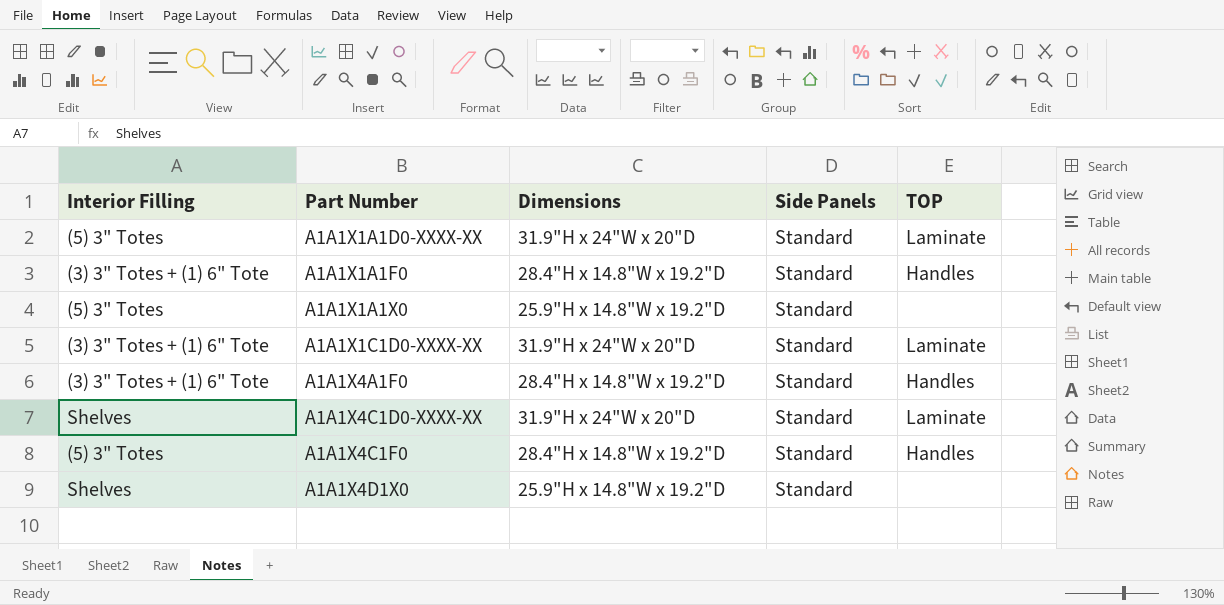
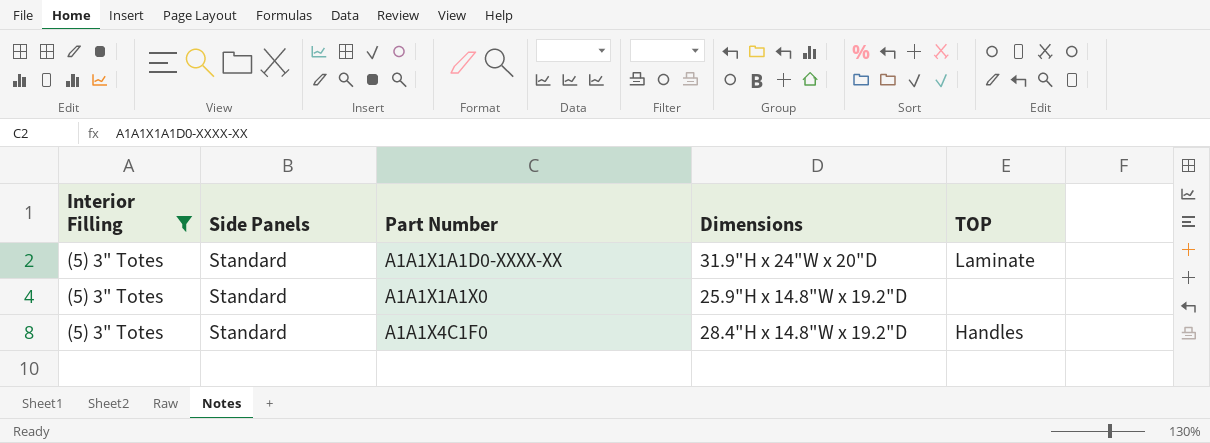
filter: none -> Interior Filling = (5) 3" Totes
column Side Panels | position: 4 -> 2

